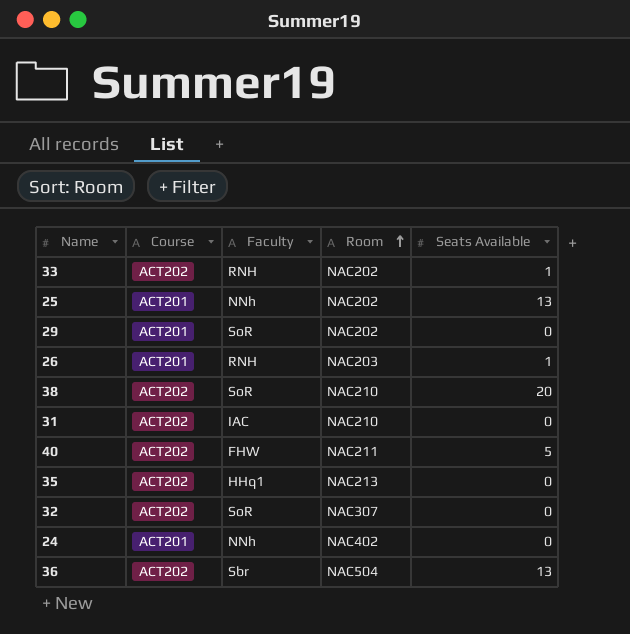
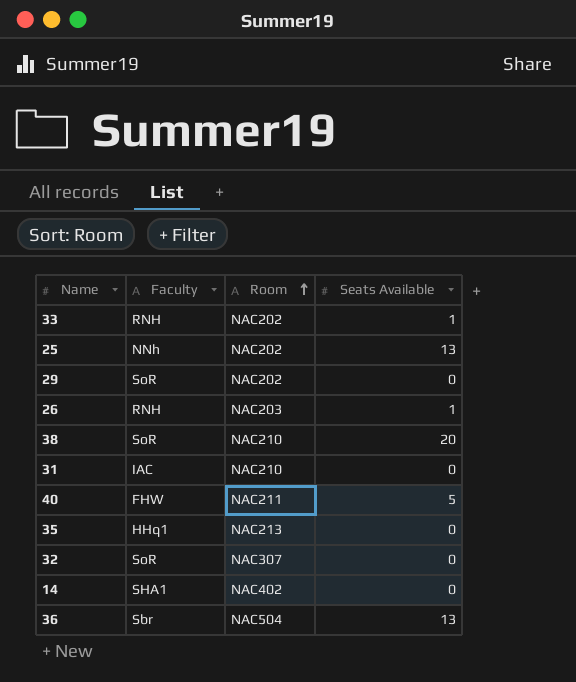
column Course | position: 2 -> none
row 24: ACT201 | NNh | NAC402 | 0 -> none
row 14: none -> SHA1 | NAC402 | 0

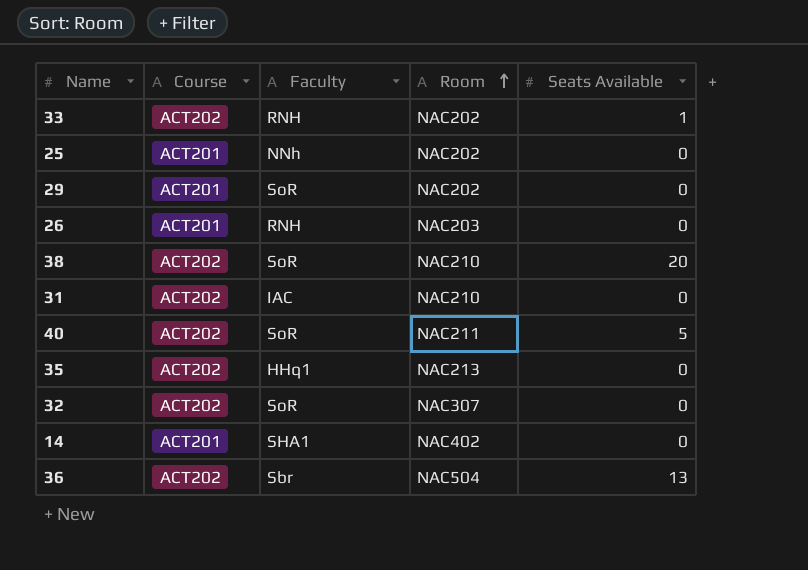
column Course | position: none -> 2
25 | Seats Available: 13 -> 0
26 | Seats Available: 1 -> 0
40 | Faculty: FHW -> SoR

